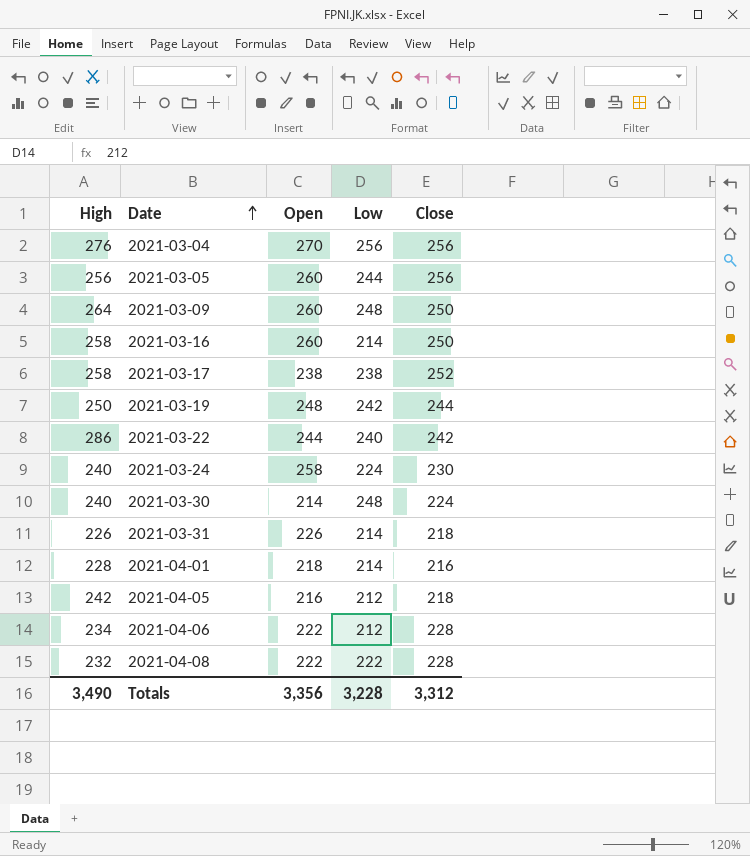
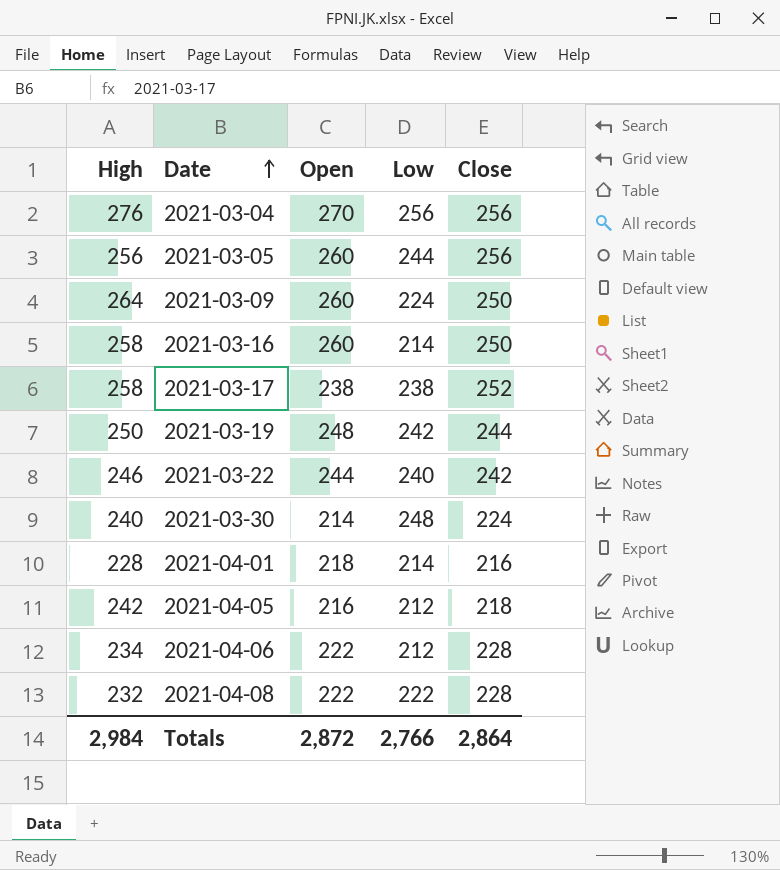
row 2021-03-24: 240 | 258 | 224 | 230 -> none
row 2021-03-31: 226 | 226 | 214 | 218 -> none
2021-03-09 | Low: 248 -> 224
2021-03-22 | High: 286 -> 246
Totals | High: 3,490 -> 2,984
Totals | Open: 3,356 -> 2,872
Totals | Low: 3,228 -> 2,766
Totals | Close: 3,312 -> 2,864

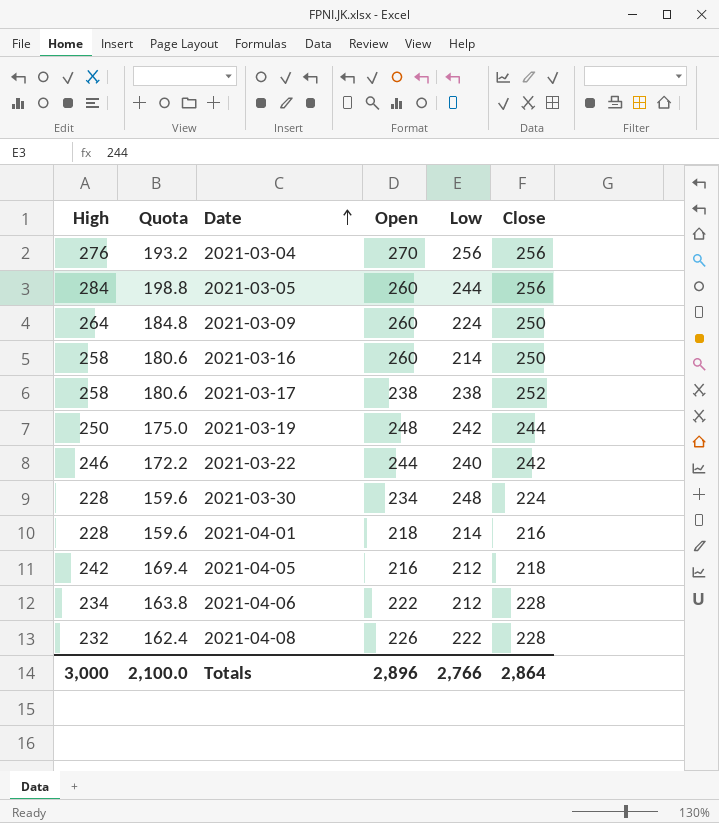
column Quota | formula: none -> [High] * 0.7
2021-03-05 | High: 256 -> 284
2021-03-30 | High: 240 -> 228
2021-03-30 | Open: 214 -> 234
2021-04-08 | Open: 222 -> 226
Totals | High: 2,984 -> 3,000
Totals | Open: 2,872 -> 2,896

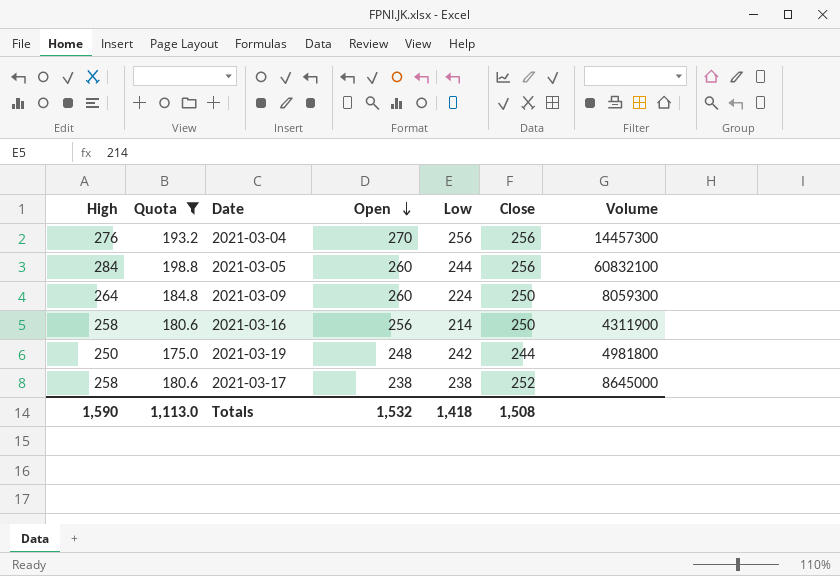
filter: none -> Quota >= 175.0
row order: Date ascending -> Open descending
column Volume | position: none -> 7
2021-03-16 | Open: 260 -> 256
Totals | High: 3,000 -> 1,590
Totals | Quota: 2,100.0 -> 1,113.0
Totals | Open: 2,896 -> 1,532
Totals | Low: 2,766 -> 1,418
Totals | Close: 2,864 -> 1,508

